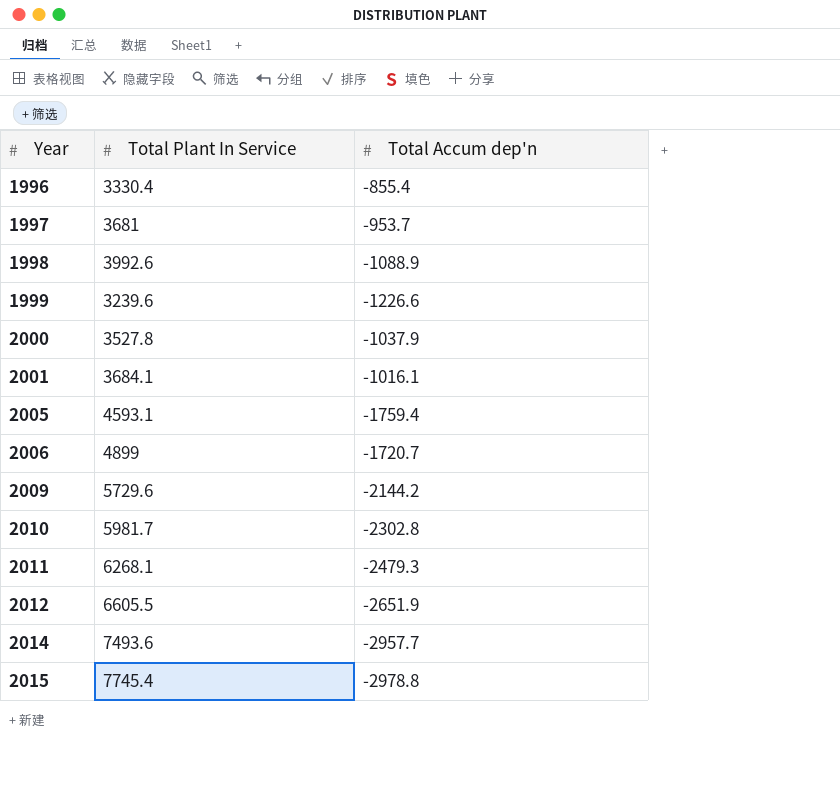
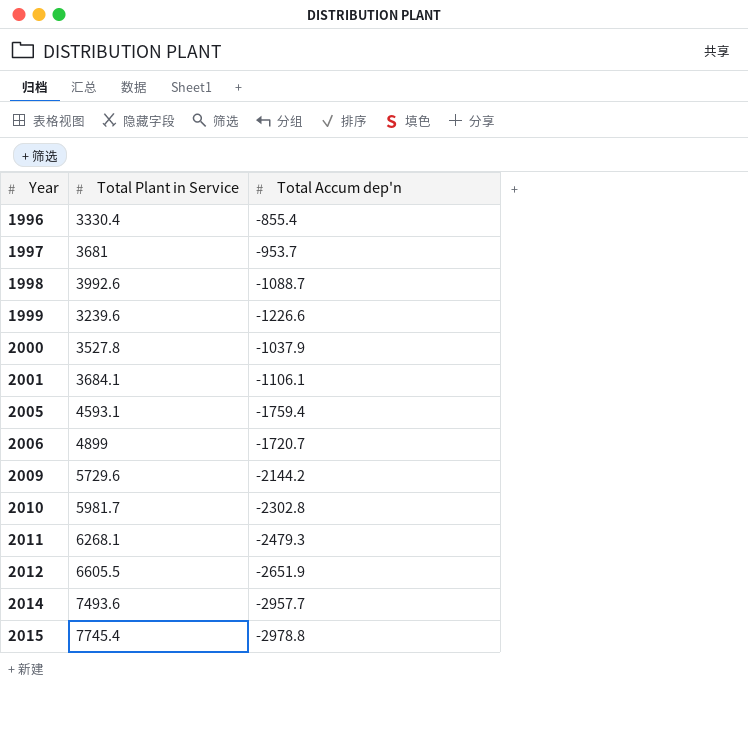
column name: Total Plant In Service -> Total Plant in Service
1998 | Total Accum dep'n: -1088.9 -> -1088.7
2001 | Total Accum dep'n: -1016.1 -> -1106.1

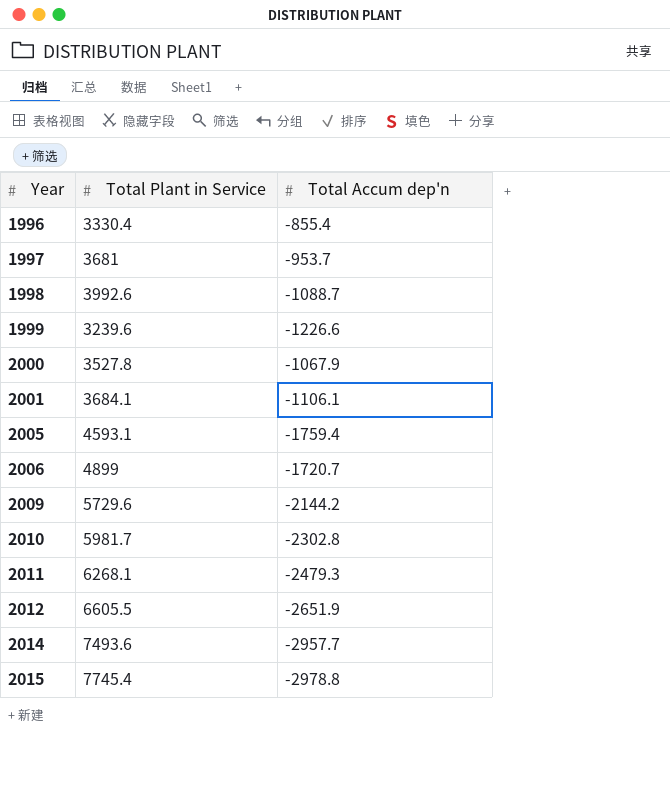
2000 | Total Accum dep'n: -1037.9 -> -1067.9

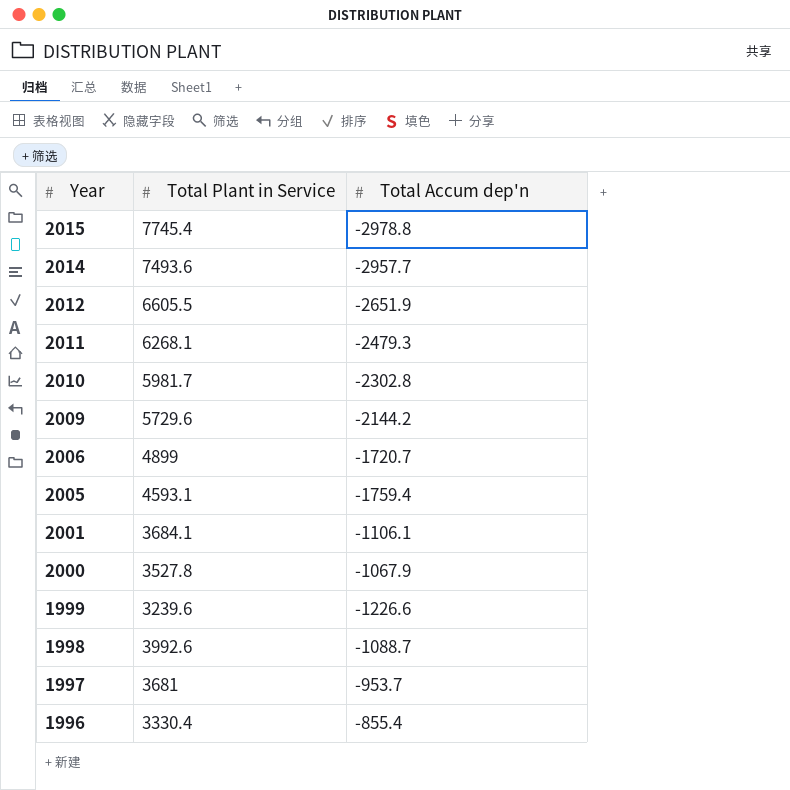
row order: Year ascending -> Year descending

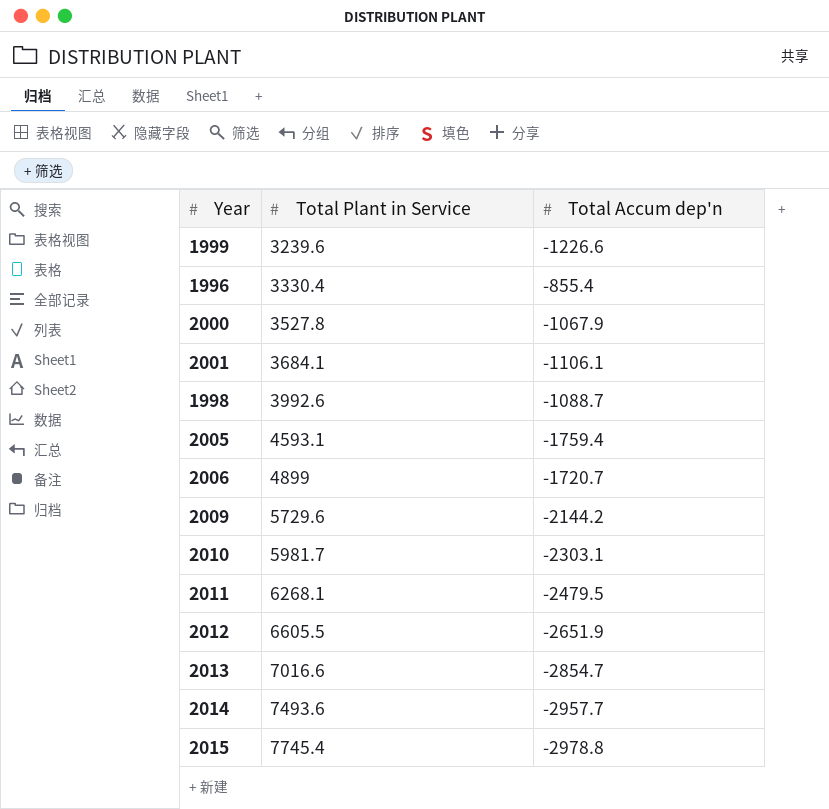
row order: Year descending -> Total Plant in Service ascending
row 1997: 3681 | -953.7 -> none
2010 | Total Accum dep'n: -2302.8 -> -2303.1
2011 | Total Accum dep'n: -2479.3 -> -2479.5
row 2013: none -> 7016.6 | -2854.7

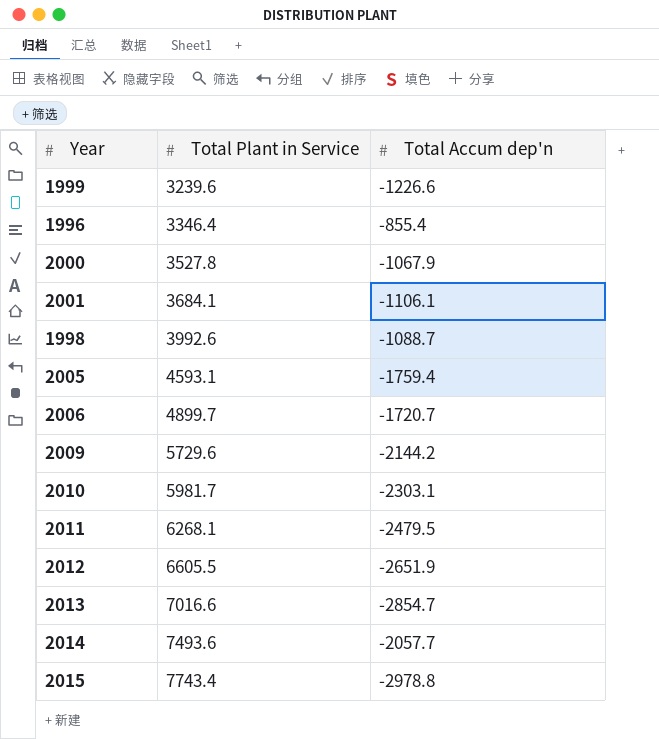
1996 | Total Plant in Service: 3330.4 -> 3346.4
2006 | Total Plant in Service: 4899 -> 4899.7
2014 | Total Accum dep'n: -2957.7 -> -2057.7
2015 | Total Plant in Service: 7745.4 -> 7743.4

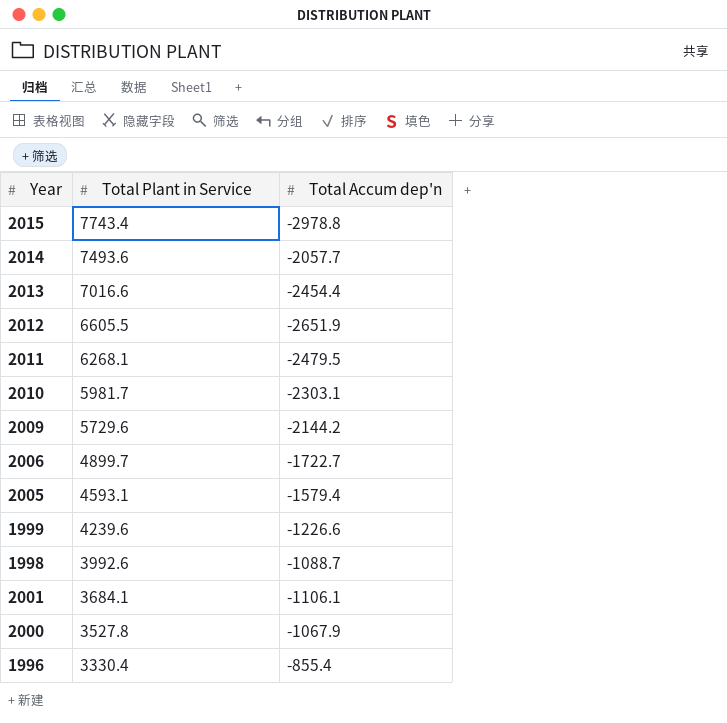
row order: Total Plant in Service ascending -> Total Plant in Service descending
2013 | Total Accum dep'n: -2854.7 -> -2454.4
2006 | Total Accum dep'n: -1720.7 -> -1722.7
2005 | Total Accum dep'n: -1759.4 -> -1579.4
1999 | Total Plant in Service: 3239.6 -> 4239.6
1996 | Total Plant in Service: 3346.4 -> 3330.4

